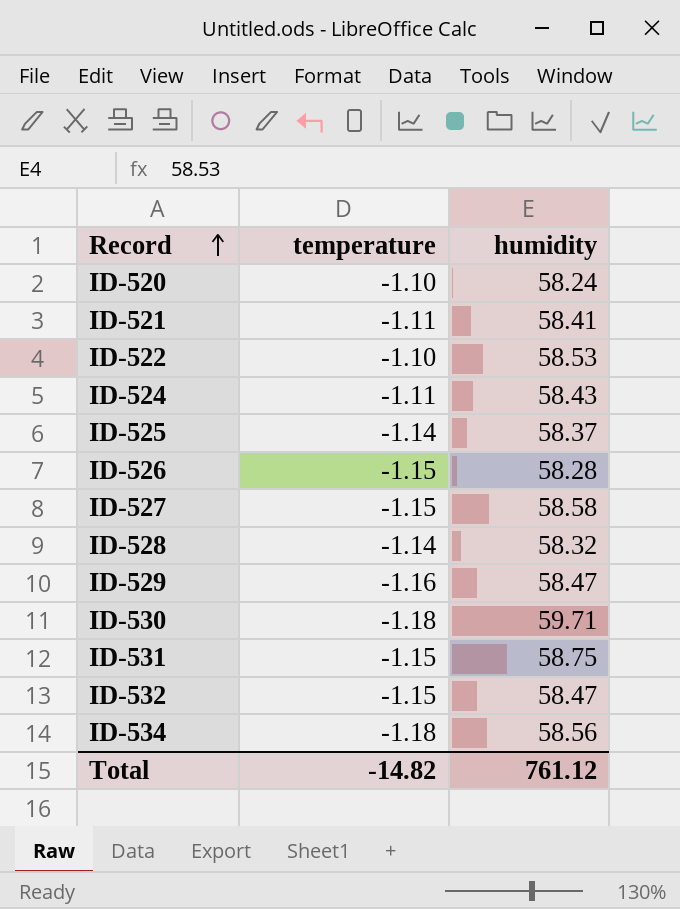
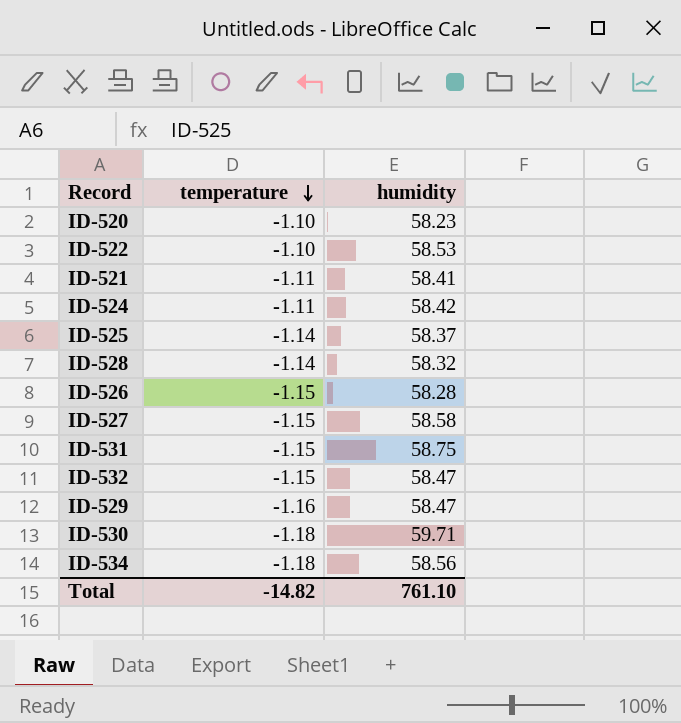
row order: Record ascending -> temperature descending
ID-520 | humidity: 58.24 -> 58.23
ID-524 | humidity: 58.43 -> 58.42
Total | humidity: 761.12 -> 761.10

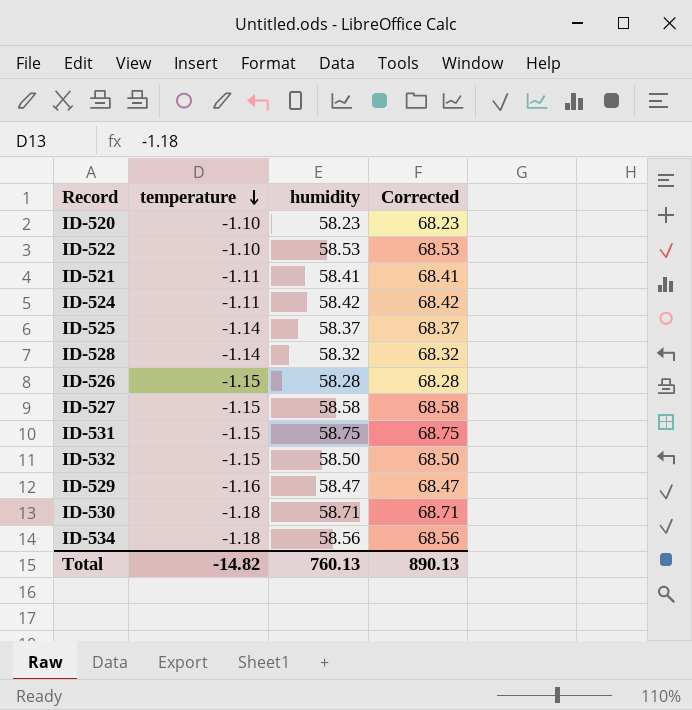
column Corrected | formula: none -> [humidity] + 10
ID-532 | humidity: 58.47 -> 58.50
ID-530 | humidity: 59.71 -> 58.71
Total | humidity: 761.10 -> 760.13

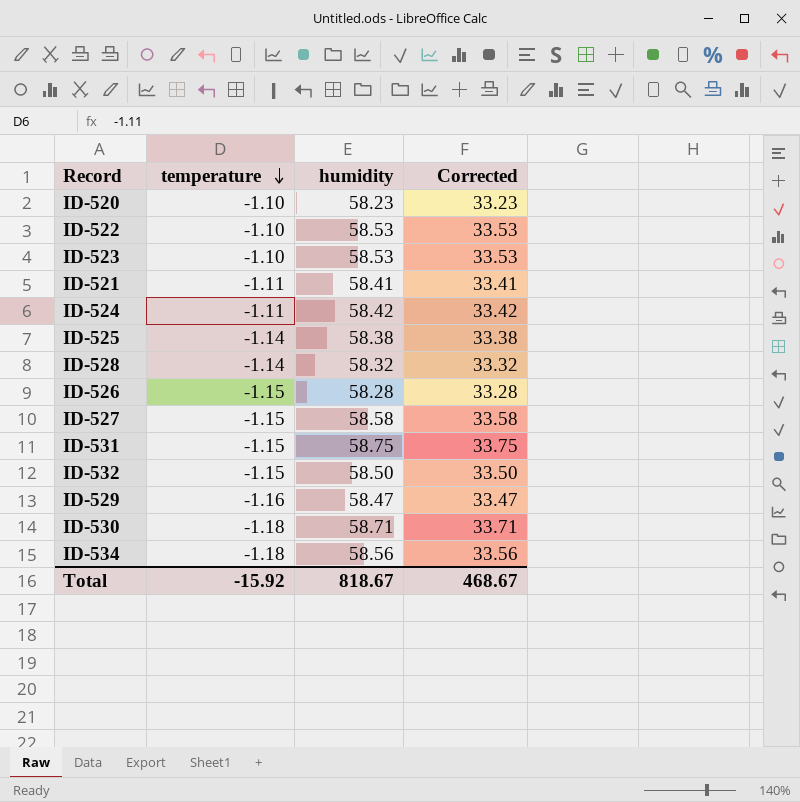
column Corrected | formula: [humidity] + 10 -> [humidity] - 25
row ID-523: none -> -1.10 | 58.53 | 33.53
ID-525 | humidity: 58.37 -> 58.38
Total | temperature: -14.82 -> -15.92
Total | humidity: 760.13 -> 818.67
Total | Corrected: 890.13 -> 468.67

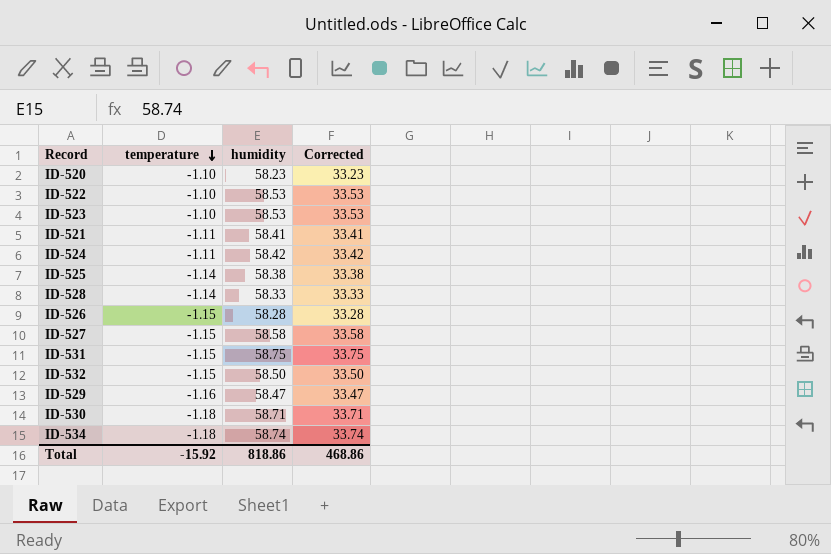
ID-528 | humidity: 58.32 -> 58.33
ID-528 | Corrected: 33.32 -> 33.33
ID-534 | humidity: 58.56 -> 58.74
ID-534 | Corrected: 33.56 -> 33.74
Total | humidity: 818.67 -> 818.86
Total | Corrected: 468.67 -> 468.86

